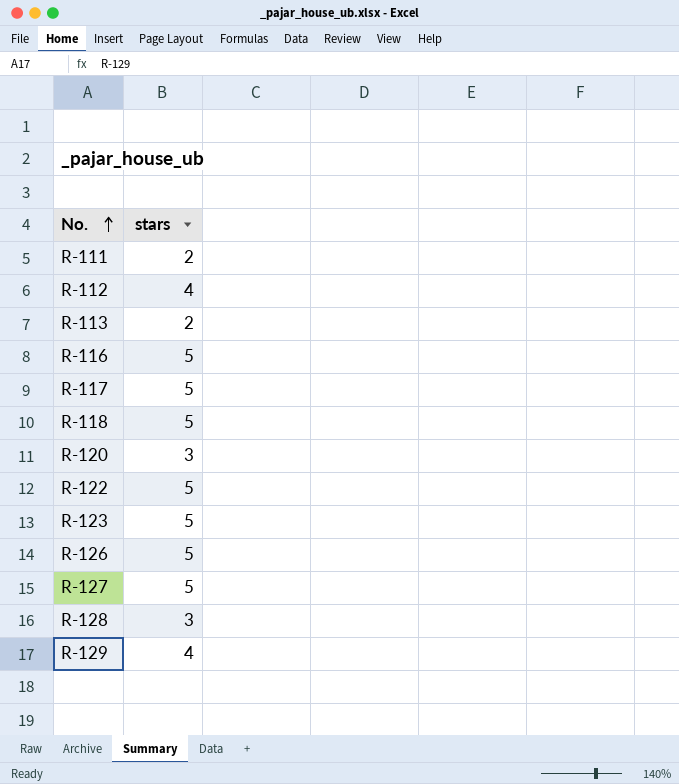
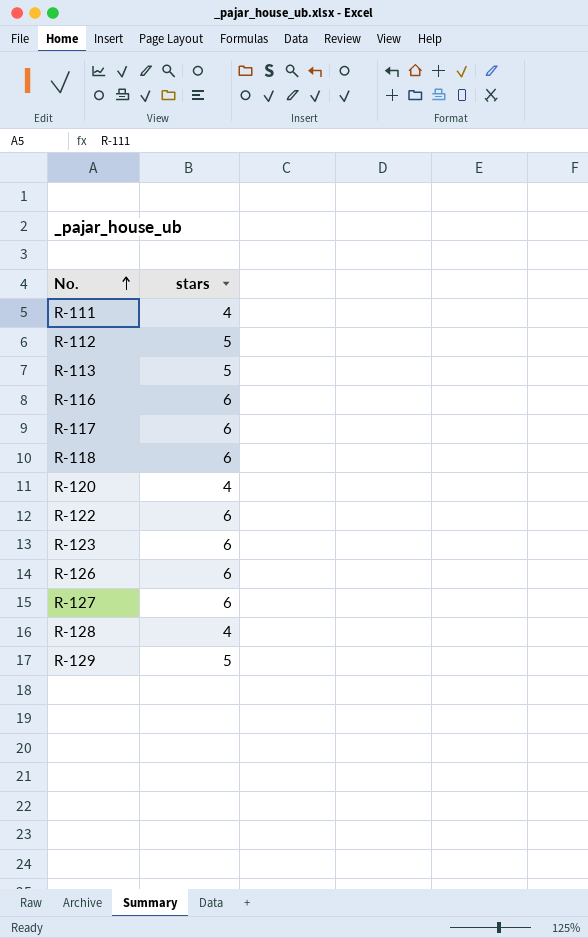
R-111 | stars: 2 -> 4
R-112 | stars: 4 -> 5
R-113 | stars: 2 -> 5
R-116 | stars: 5 -> 6
R-117 | stars: 5 -> 6
R-118 | stars: 5 -> 6
R-120 | stars: 3 -> 4
R-122 | stars: 5 -> 6
R-123 | stars: 5 -> 6
R-126 | stars: 5 -> 6
R-127 | stars: 5 -> 6
R-128 | stars: 3 -> 4
R-129 | stars: 4 -> 5

